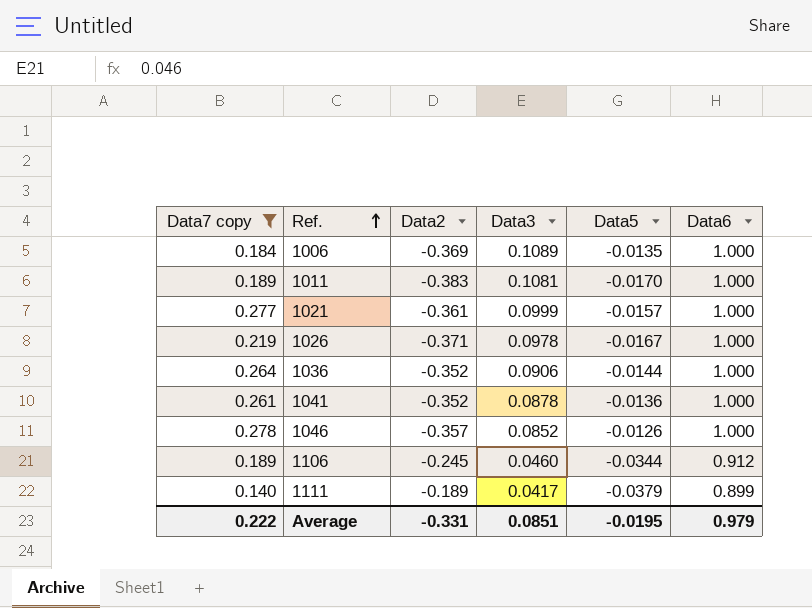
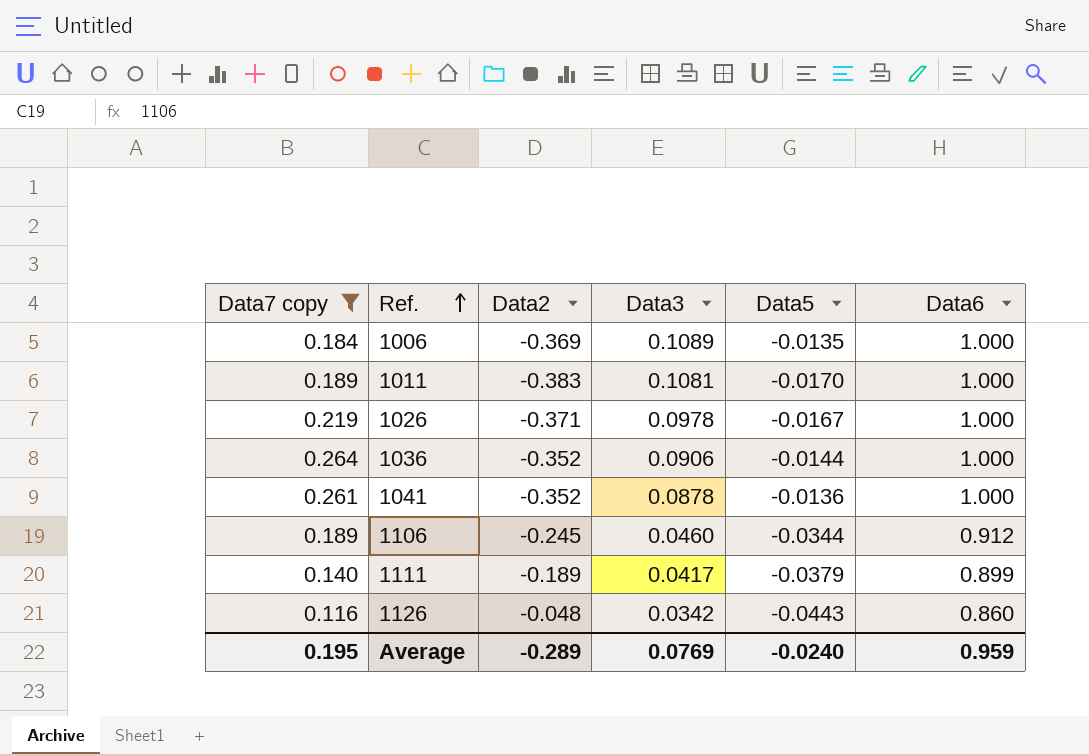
row 1021: 0.277 | -0.361 | 0.0999 | -0.0157 | 1.000 -> none
row 1046: 0.278 | -0.357 | 0.0852 | -0.0126 | 1.000 -> none
row 1126: none -> 0.116 | -0.048 | 0.0342 | -0.0443 | 0.860
Average | Data7 copy: 0.222 -> 0.195
Average | Data2: -0.331 -> -0.289
Average | Data3: 0.0851 -> 0.0769
Average | Data5: -0.0195 -> -0.0240
Average | Data6: 0.979 -> 0.959

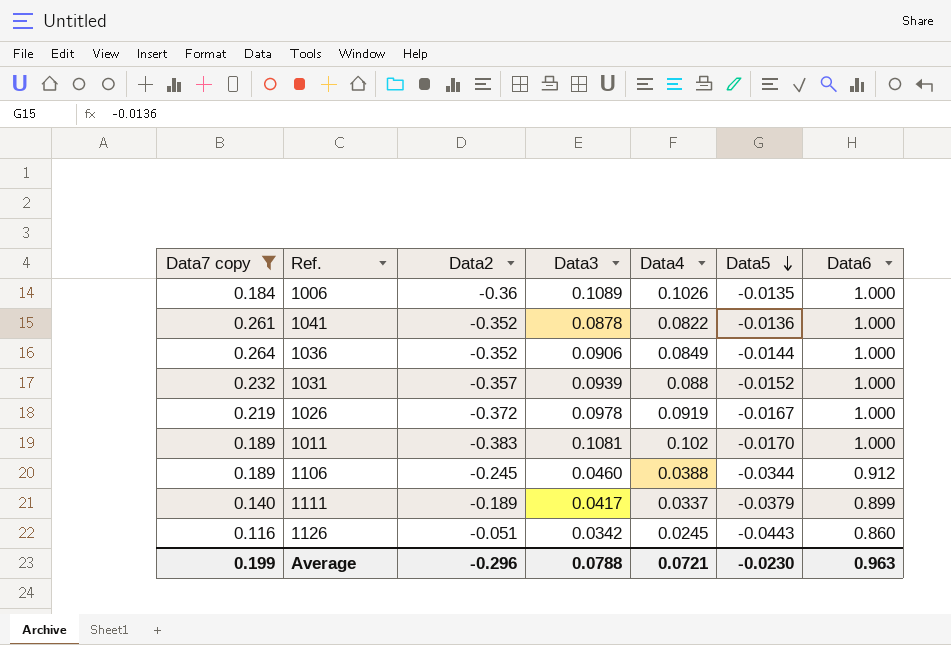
row order: Ref. ascending -> Data5 descending
column Data4 | position: none -> 5
1006 | Data2: -0.369 -> -0.36
row 1031: none -> 0.232 | -0.357 | 0.0939 | 0.088 | -0.0152 | 1.000
1026 | Data2: -0.371 -> -0.372
1126 | Data2: -0.048 -> -0.051
Average | Data7 copy: 0.195 -> 0.199
Average | Data2: -0.289 -> -0.296
Average | Data3: 0.0769 -> 0.0788
Average | Data5: -0.0240 -> -0.0230
Average | Data6: 0.959 -> 0.963

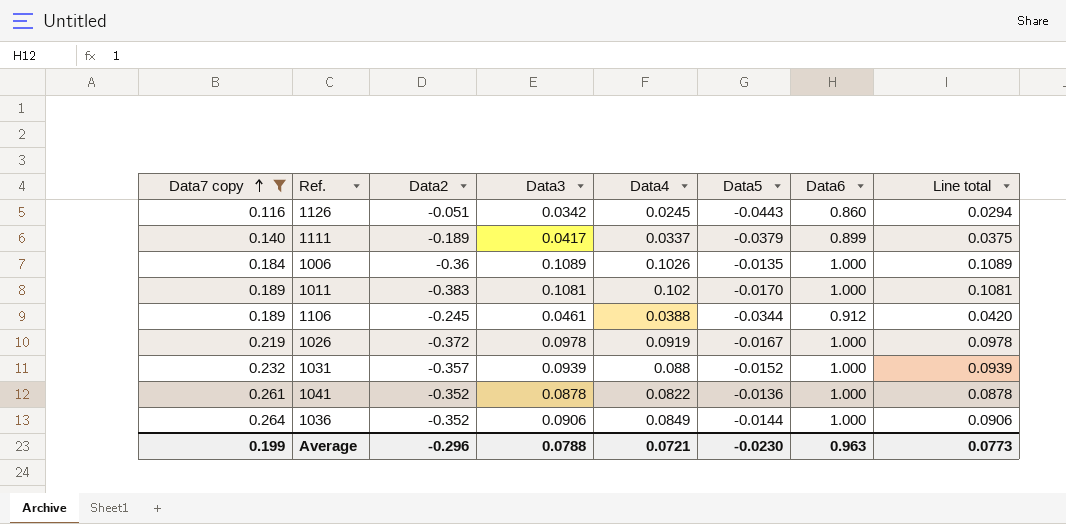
row order: Data5 descending -> Data7 copy ascending
column Line total | formula: none -> [Data3] * [Data6]
1106 | Data3: 0.0460 -> 0.0461

